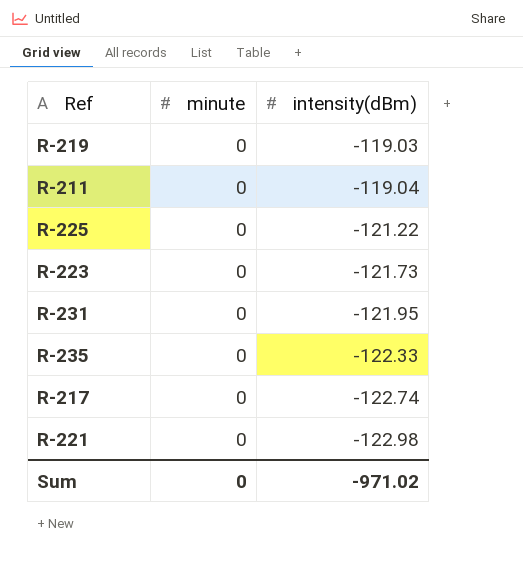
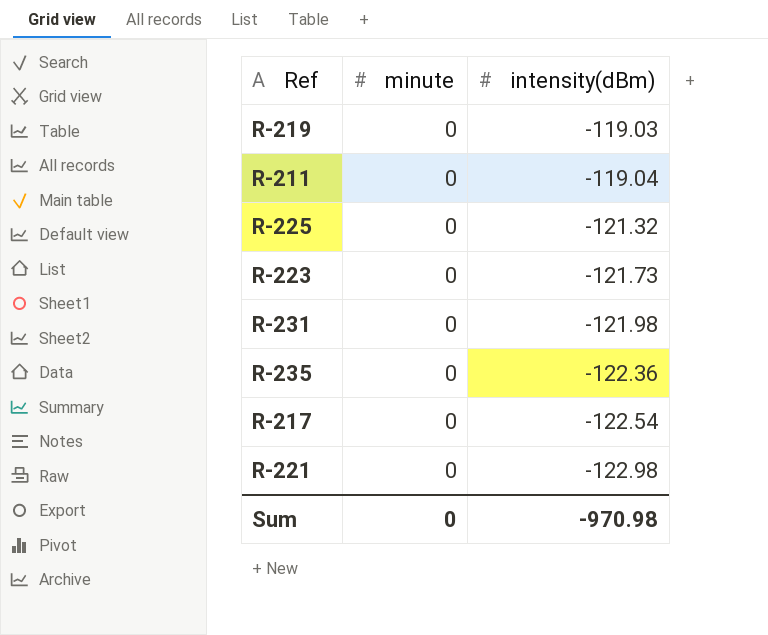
R-225 | intensity(dBm): -121.22 -> -121.32
R-231 | intensity(dBm): -121.95 -> -121.98
R-235 | intensity(dBm): -122.33 -> -122.36
R-217 | intensity(dBm): -122.74 -> -122.54
Sum | intensity(dBm): -971.02 -> -970.98

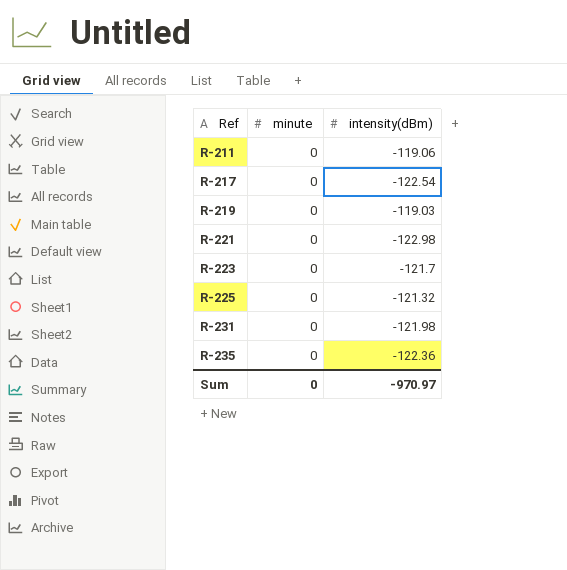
row order: intensity(dBm) descending -> Ref ascending
R-211 | intensity(dBm): -119.04 -> -119.06
R-223 | intensity(dBm): -121.73 -> -121.7
Sum | intensity(dBm): -970.98 -> -970.97

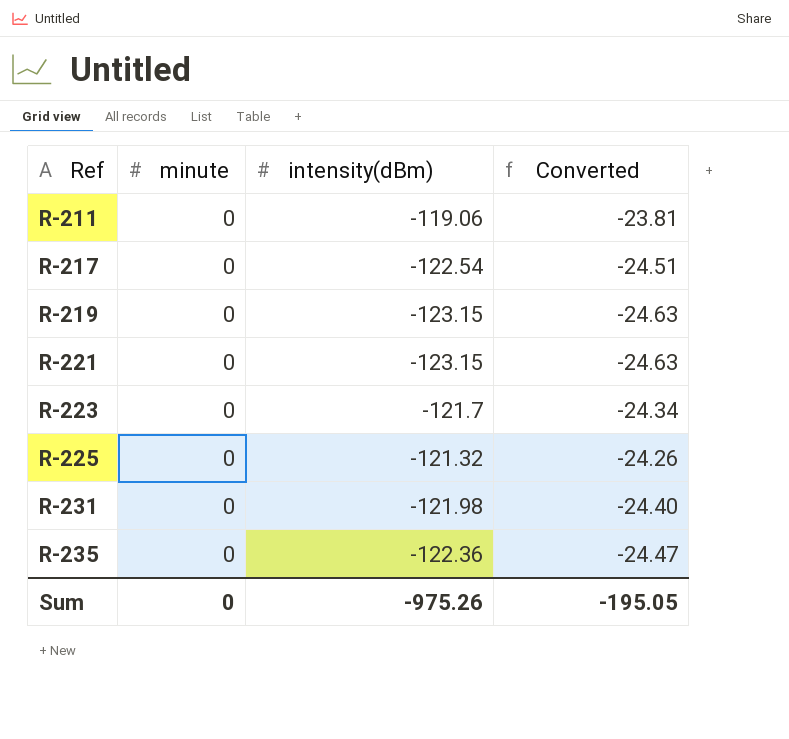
column Converted | formula: none -> [intensity(dBm)] * 0.2
R-219 | intensity(dBm): -119.03 -> -123.15
R-221 | intensity(dBm): -122.98 -> -123.15
Sum | intensity(dBm): -970.97 -> -975.26

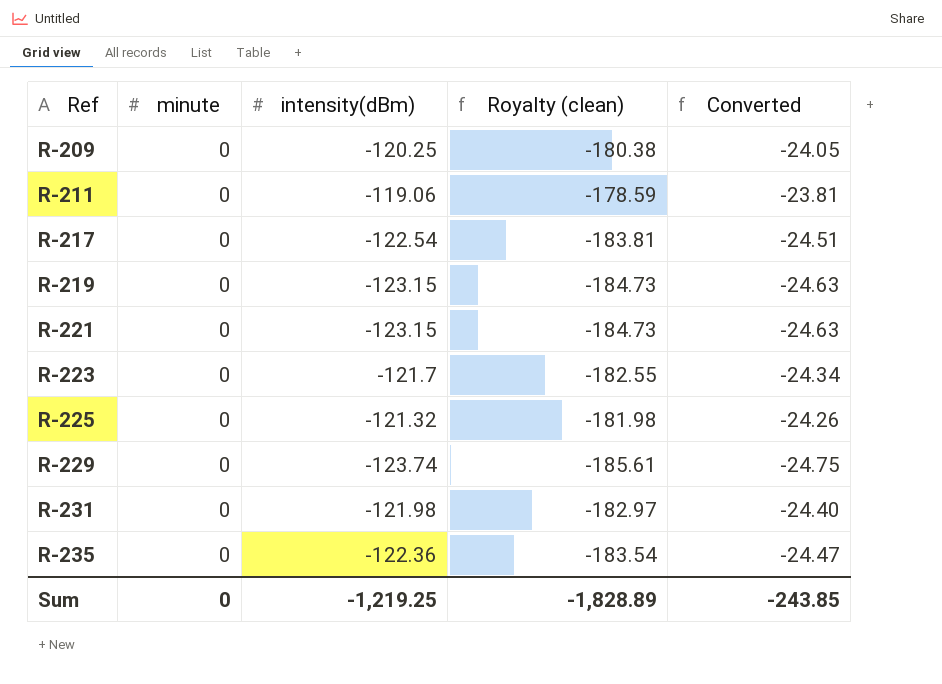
column Royalty (clean) | formula: none -> [intensity(dBm)] * 1.5
row R-209: none -> 0 | -120.25 | -180.38 | -24.05
row R-229: none -> 0 | -123.74 | -185.61 | -24.75
Sum | intensity(dBm): -975.26 -> -1,219.25
Sum | Converted: -195.05 -> -243.85

